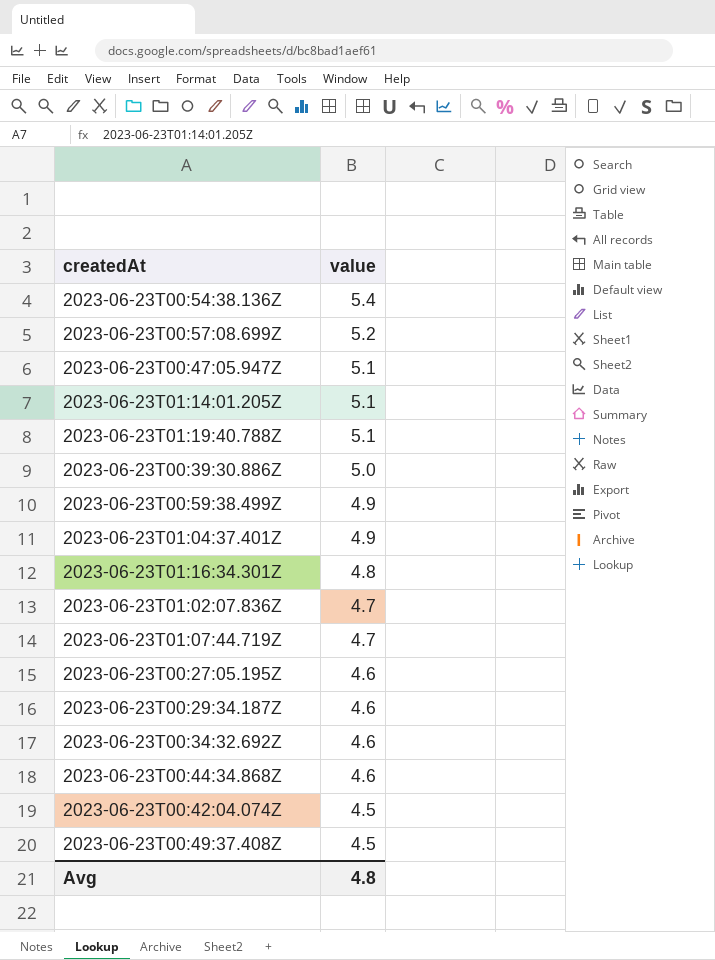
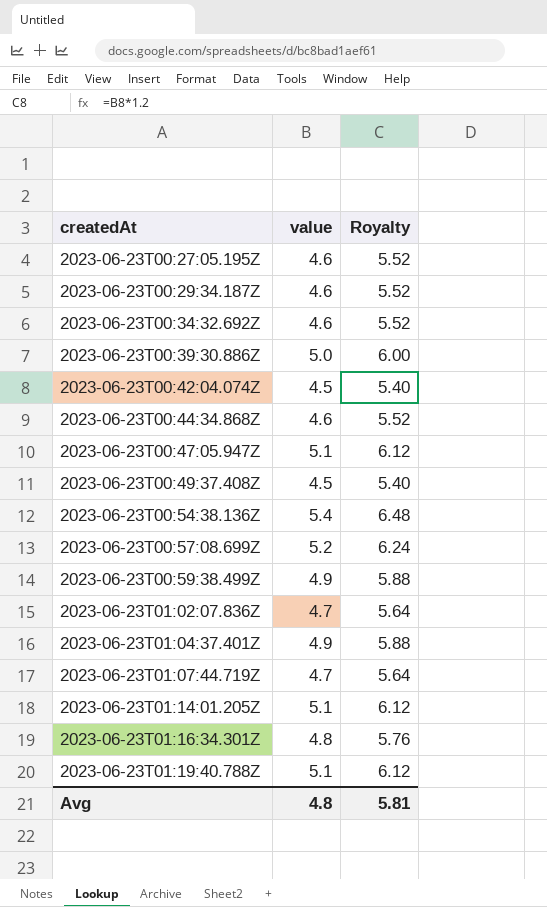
row order: value descending -> createdAt ascending
column Royalty | formula: none -> [value] * 1.2

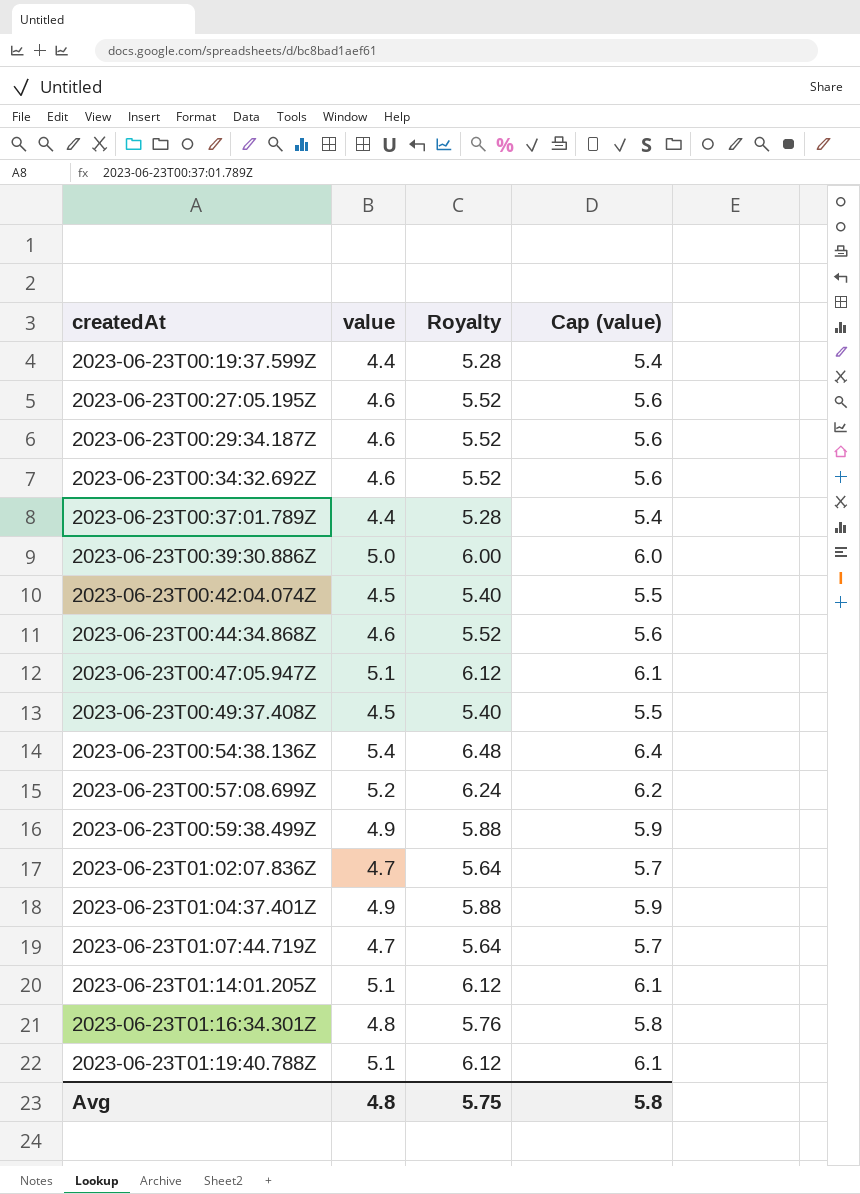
column Cap (value) | formula: none -> [value] + 1
row 2023-06-23T00:19:37.599Z: none -> 4.4 | 5.28 | 5.4
row 2023-06-23T00:37:01.789Z: none -> 4.4 | 5.28 | 5.4
Avg | Royalty: 5.81 -> 5.75

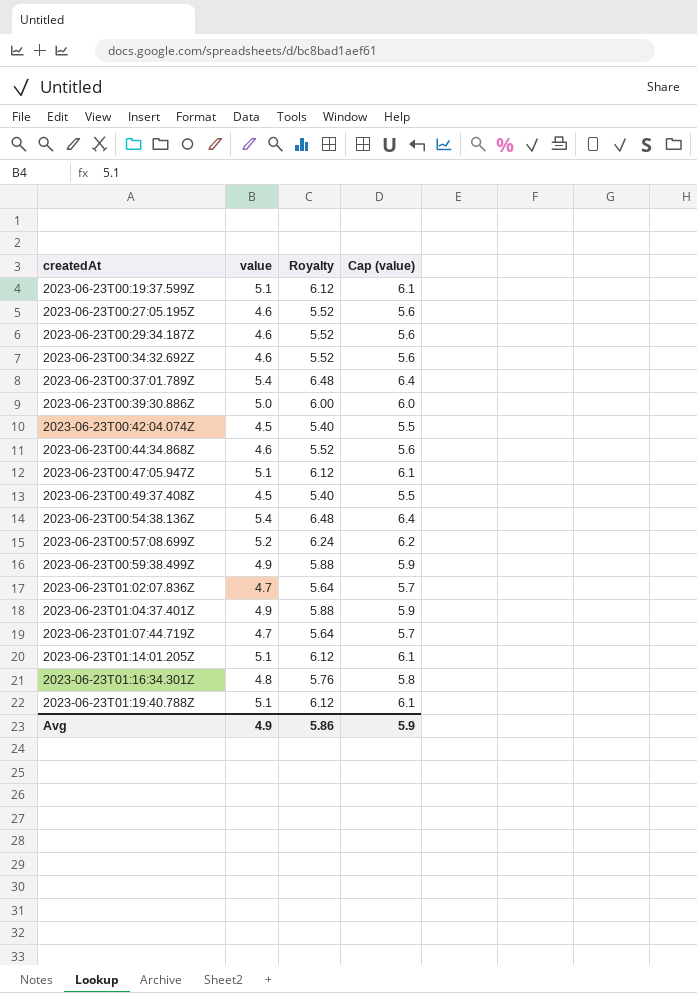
2023-06-23T00:19:37.599Z | value: 4.4 -> 5.1
2023-06-23T00:19:37.599Z | Royalty: 5.28 -> 6.12
2023-06-23T00:19:37.599Z | Cap (value): 5.4 -> 6.1
2023-06-23T00:37:01.789Z | value: 4.4 -> 5.4
2023-06-23T00:37:01.789Z | Royalty: 5.28 -> 6.48
2023-06-23T00:37:01.789Z | Cap (value): 5.4 -> 6.4
Avg | value: 4.8 -> 4.9
Avg | Royalty: 5.75 -> 5.86
Avg | Cap (value): 5.8 -> 5.9

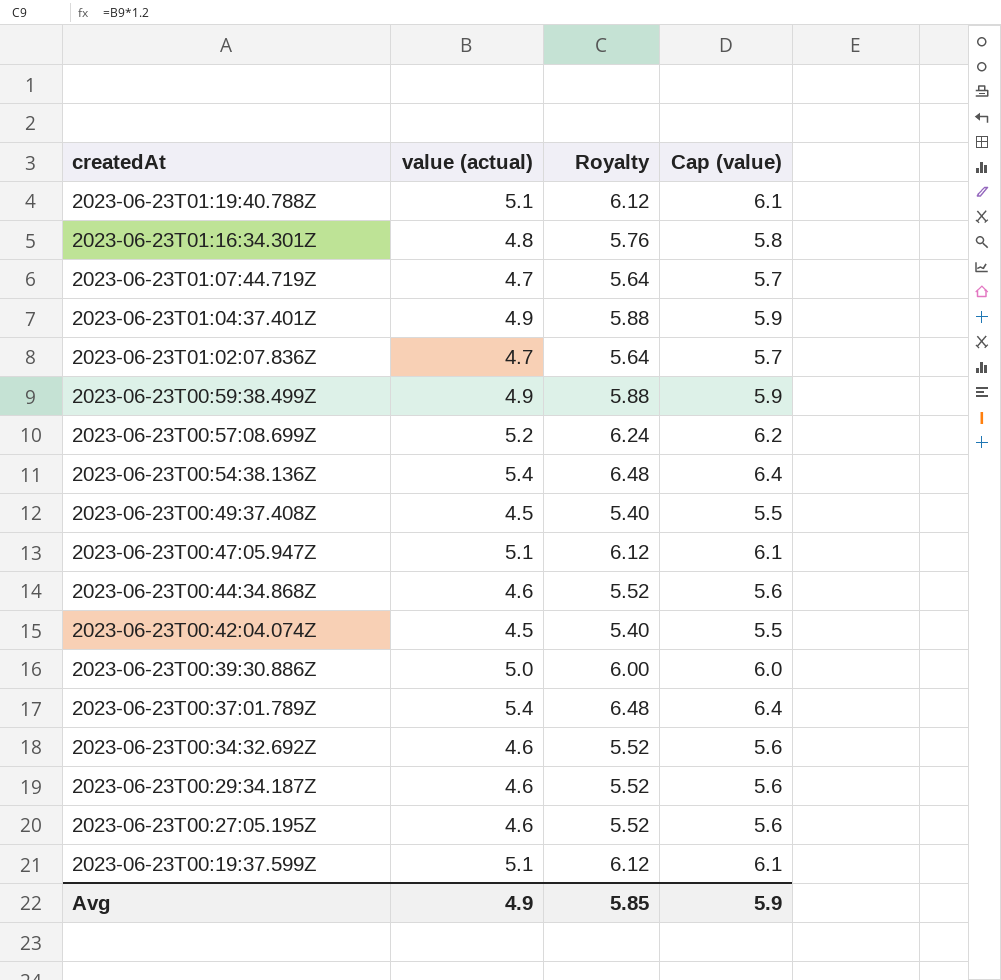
row order: createdAt ascending -> createdAt descending
column name: value -> value (actual)
row 2023-06-23T01:14:01.205Z: 5.1 | 6.12 | 6.1 -> none
Avg | Royalty: 5.86 -> 5.85

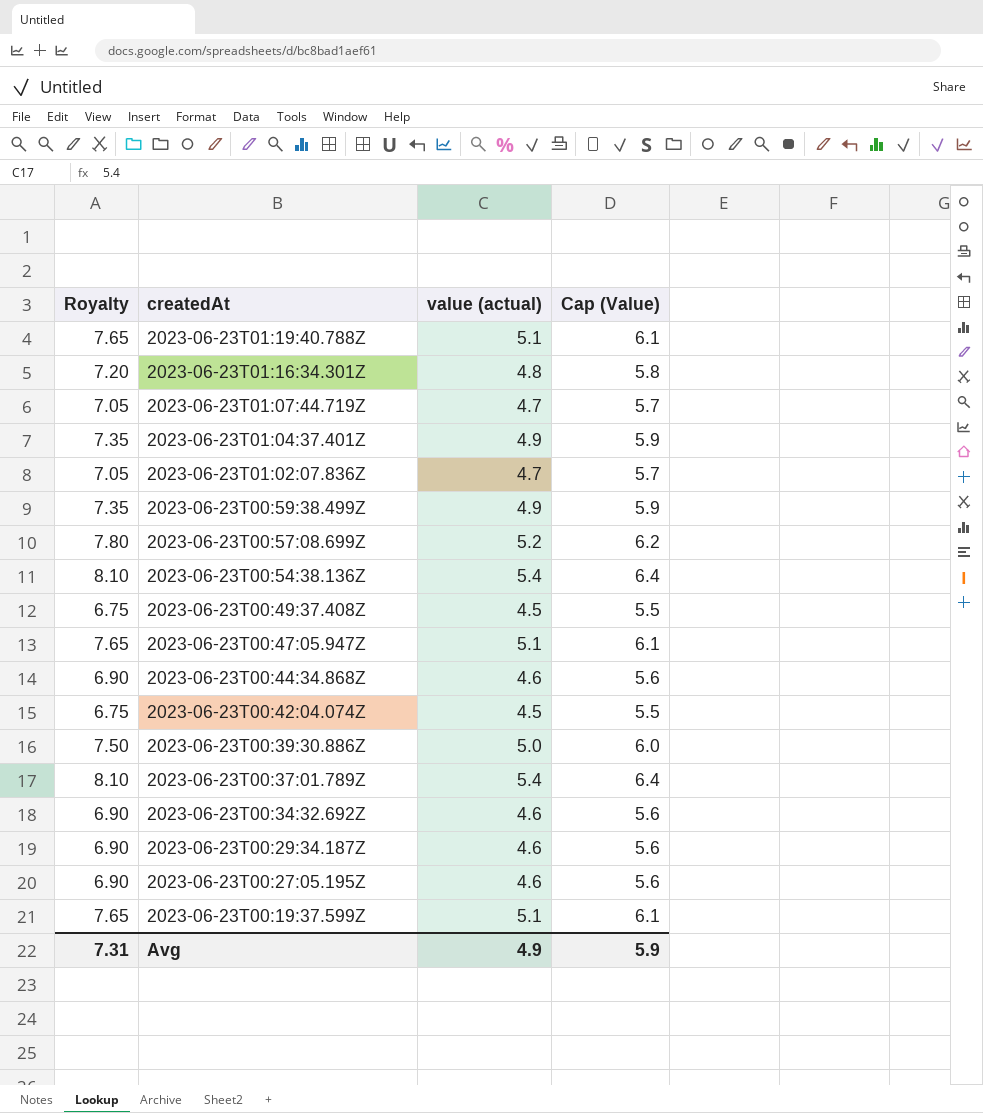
column Royalty | formula: [value (actual)] * 1.2 -> [value (actual)] * 1.5
column Royalty | position: 3 -> 1
column name: Cap (value) -> Cap (Value)
Avg | Royalty: 5.85 -> 7.31

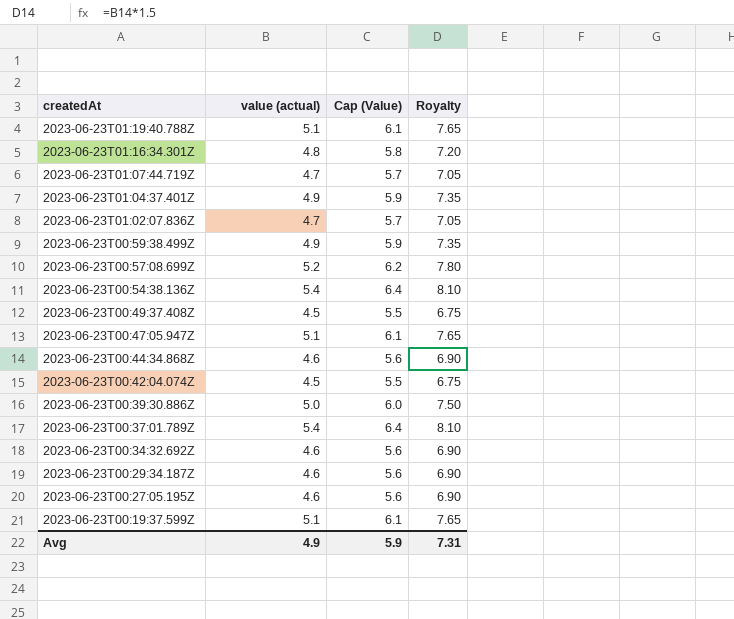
column Royalty | position: 1 -> 4

